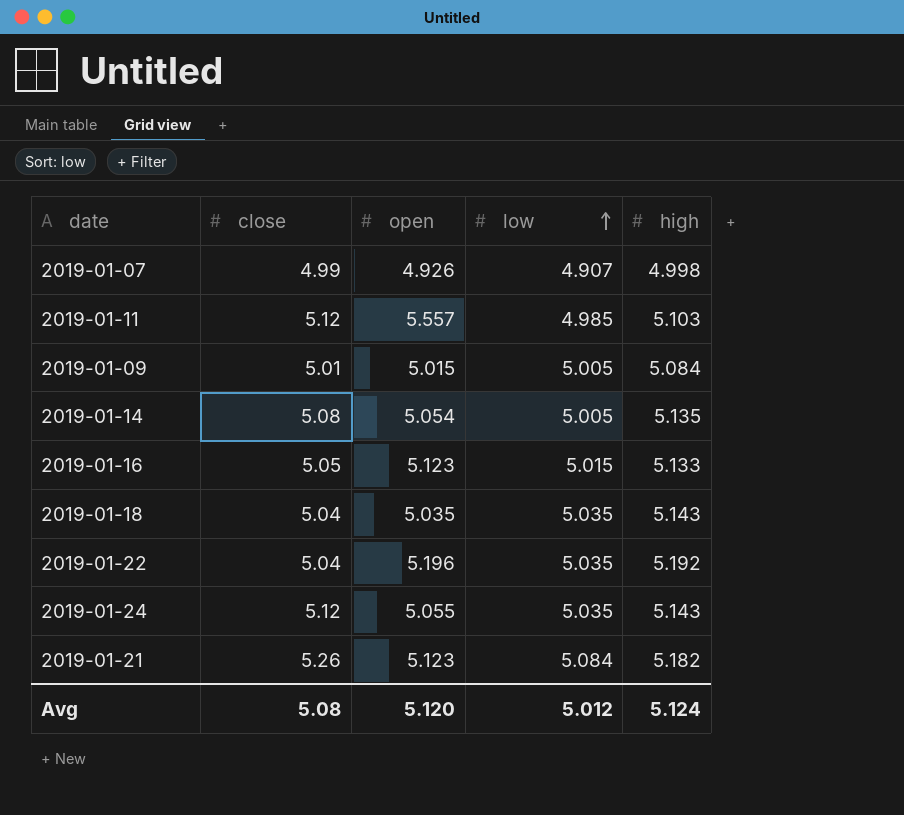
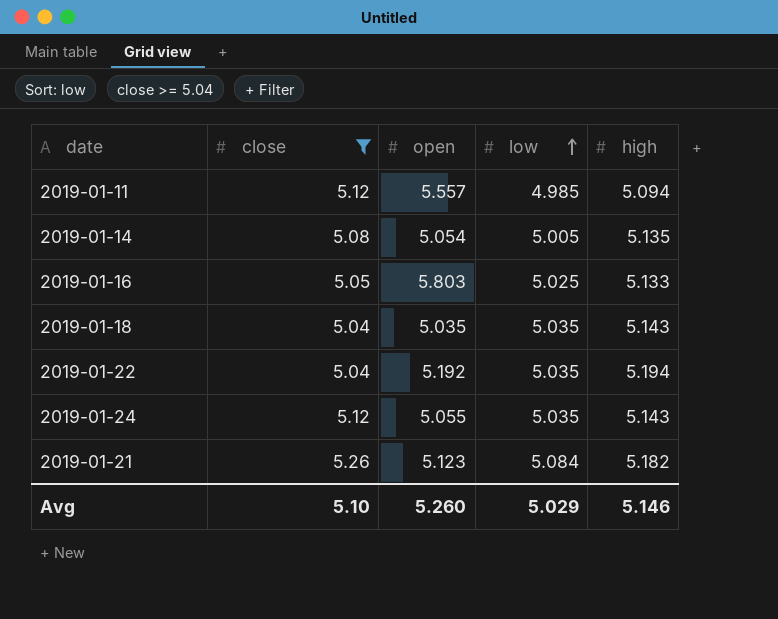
filter: none -> close >= 5.04
2019-01-11 | high: 5.103 -> 5.094
2019-01-16 | open: 5.123 -> 5.803
2019-01-16 | low: 5.015 -> 5.025
2019-01-22 | open: 5.196 -> 5.192
2019-01-22 | high: 5.192 -> 5.194
Avg | close: 5.08 -> 5.10
Avg | open: 5.120 -> 5.260
Avg | low: 5.012 -> 5.029
Avg | high: 5.124 -> 5.146

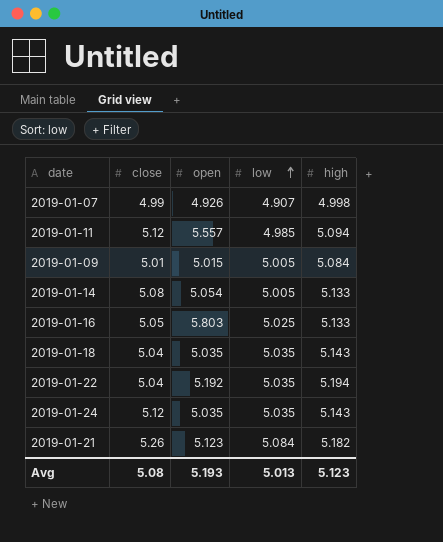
filter: close >= 5.04 -> none
2019-01-14 | high: 5.135 -> 5.133
2019-01-24 | open: 5.055 -> 5.035
Avg | close: 5.10 -> 5.08
Avg | open: 5.260 -> 5.193
Avg | low: 5.029 -> 5.013
Avg | high: 5.146 -> 5.123

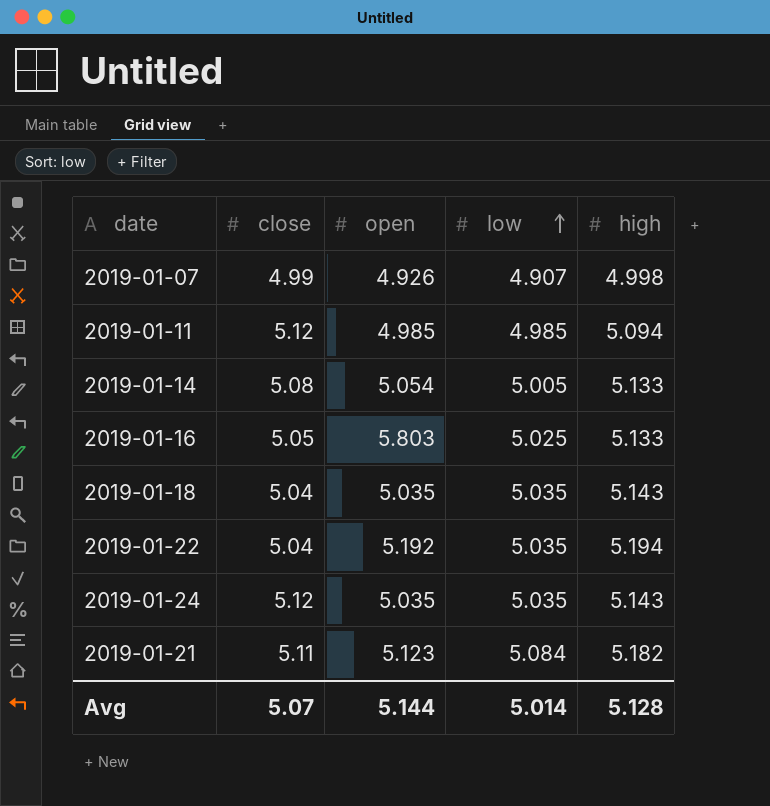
row 2019-01-09: 5.01 | 5.015 | 5.005 | 5.084 -> none
2019-01-11 | open: 5.557 -> 4.985
2019-01-21 | close: 5.26 -> 5.11
Avg | close: 5.08 -> 5.07
Avg | open: 5.193 -> 5.144
Avg | low: 5.013 -> 5.014
Avg | high: 5.123 -> 5.128

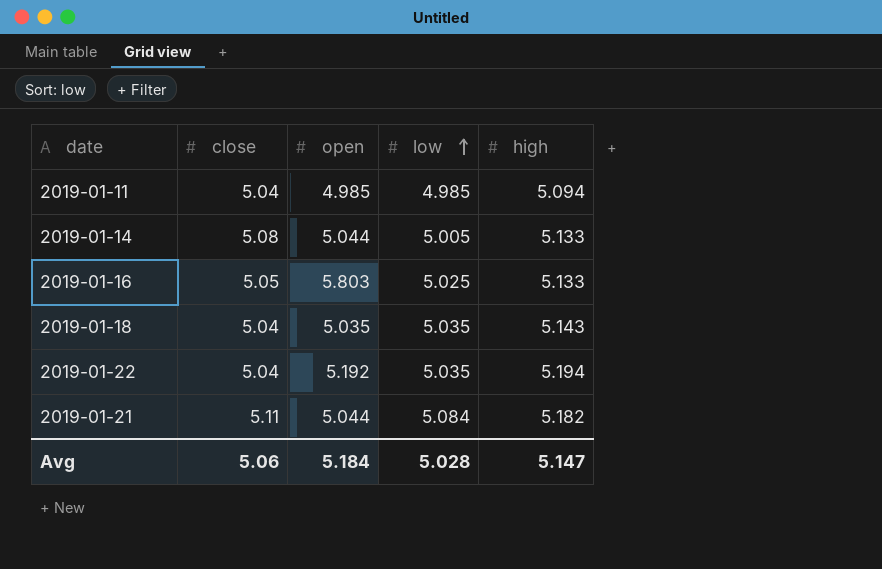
row 2019-01-07: 4.99 | 4.926 | 4.907 | 4.998 -> none
row 2019-01-24: 5.12 | 5.035 | 5.035 | 5.143 -> none
2019-01-11 | close: 5.12 -> 5.04
2019-01-14 | open: 5.054 -> 5.044
2019-01-21 | open: 5.123 -> 5.044
Avg | close: 5.07 -> 5.06
Avg | open: 5.144 -> 5.184
Avg | low: 5.014 -> 5.028
Avg | high: 5.128 -> 5.147

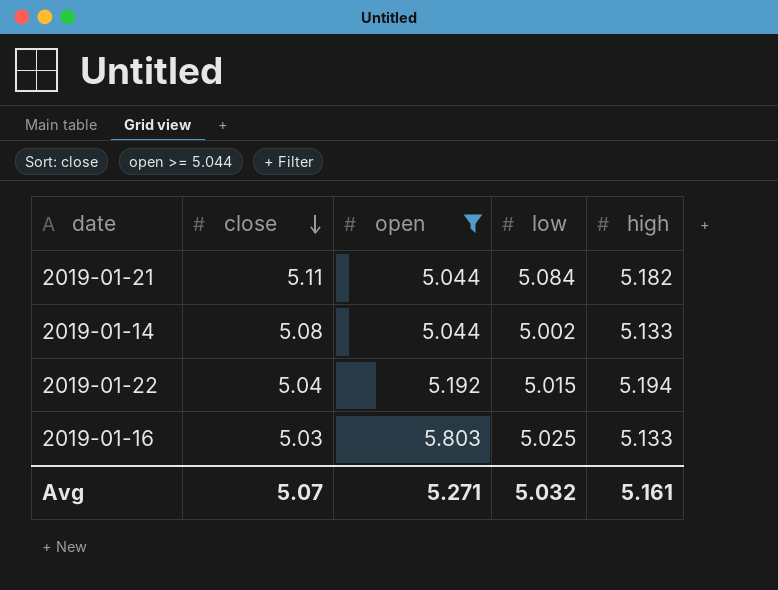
filter: none -> open >= 5.044
row order: low ascending -> close descending
2019-01-14 | low: 5.005 -> 5.002
2019-01-22 | low: 5.035 -> 5.015
2019-01-16 | close: 5.05 -> 5.03
Avg | close: 5.06 -> 5.07
Avg | open: 5.184 -> 5.271
Avg | low: 5.028 -> 5.032
Avg | high: 5.147 -> 5.161

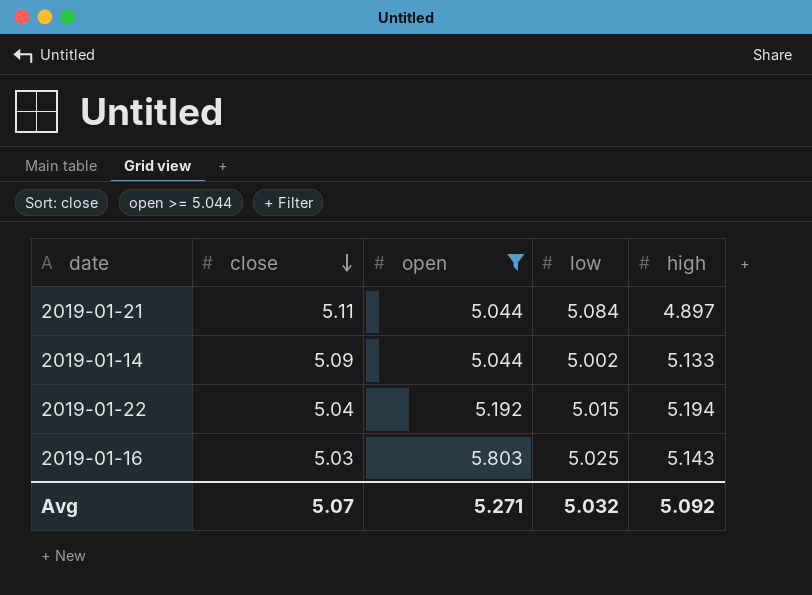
2019-01-21 | high: 5.182 -> 4.897
2019-01-14 | close: 5.08 -> 5.09
2019-01-16 | high: 5.133 -> 5.143
Avg | high: 5.161 -> 5.092

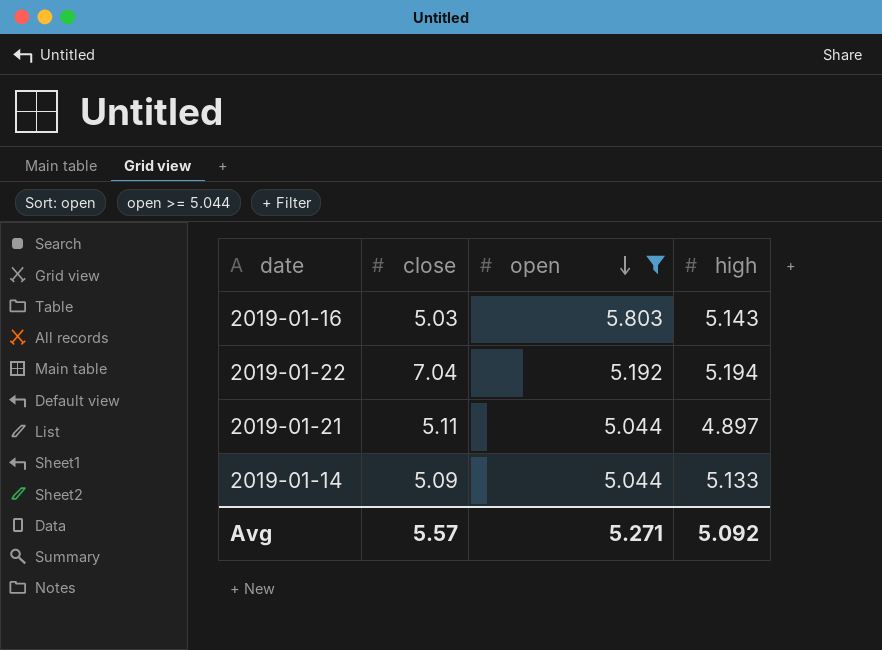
row order: close descending -> open descending
column low | position: 4 -> none
2019-01-22 | close: 5.04 -> 7.04
Avg | close: 5.07 -> 5.57

